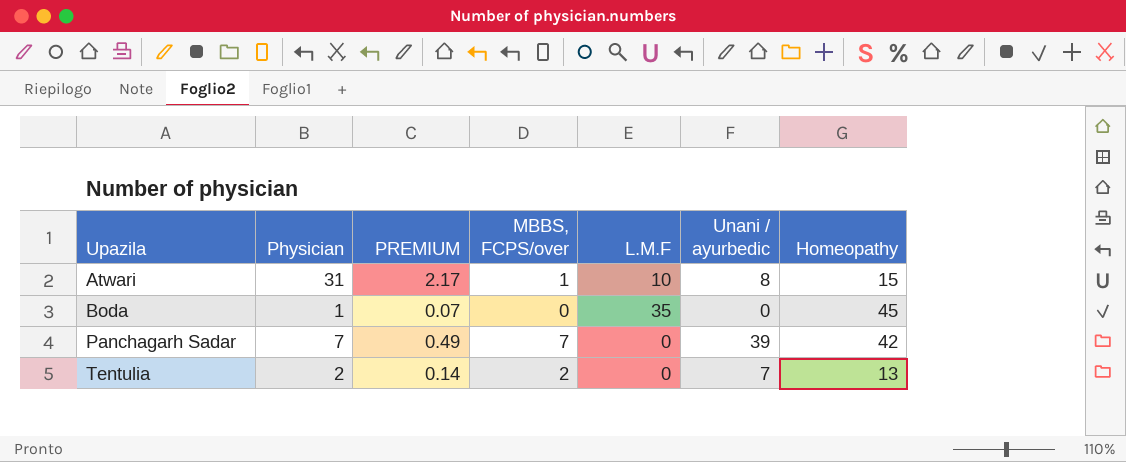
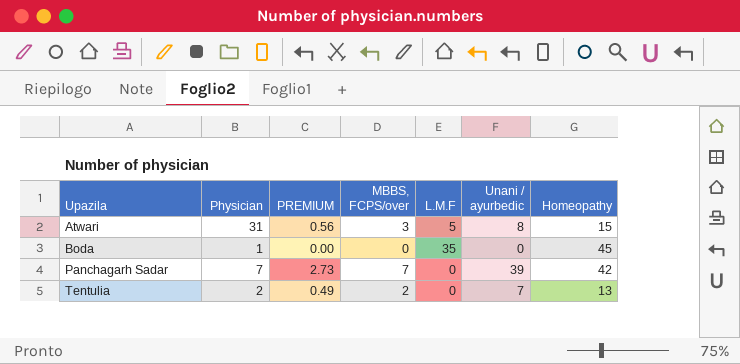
column PREMIUM | formula: [Physician] * 0.07 -> [Unani / ayurbedic] * 0.07
Atwari | MBBS, FCPS/over: 1 -> 3
Atwari | L.M.F: 10 -> 5

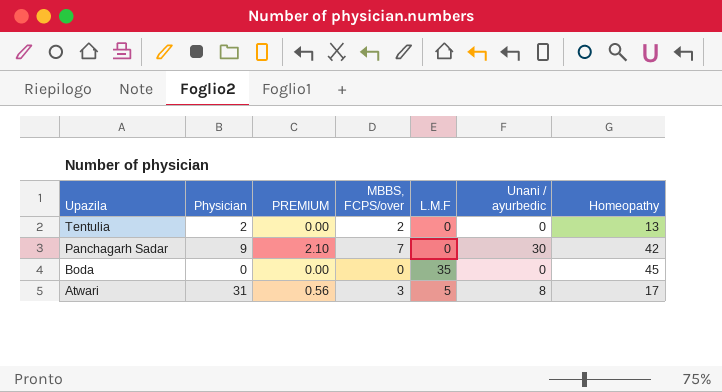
row order: Upazila ascending -> Upazila descending
Tentulia | PREMIUM: 0.49 -> 0.00
Tentulia | Unani / ayurbedic: 7 -> 0
Panchagarh Sadar | Physician: 7 -> 9
Panchagarh Sadar | PREMIUM: 2.73 -> 2.10
Panchagarh Sadar | Unani / ayurbedic: 39 -> 30
Boda | Physician: 1 -> 0
Atwari | Homeopathy: 15 -> 17

